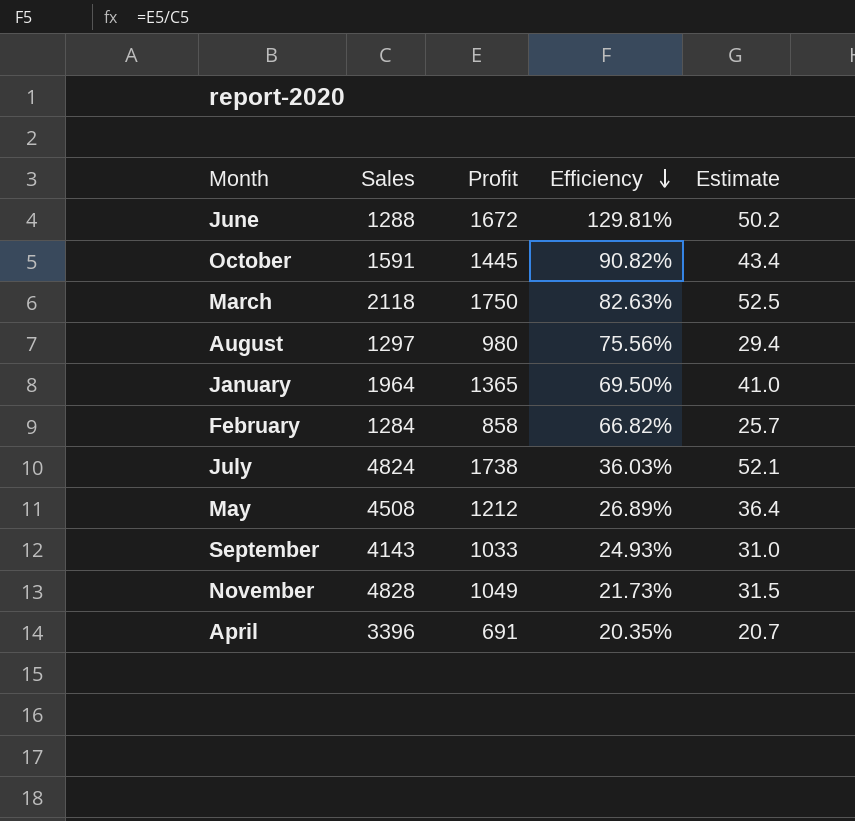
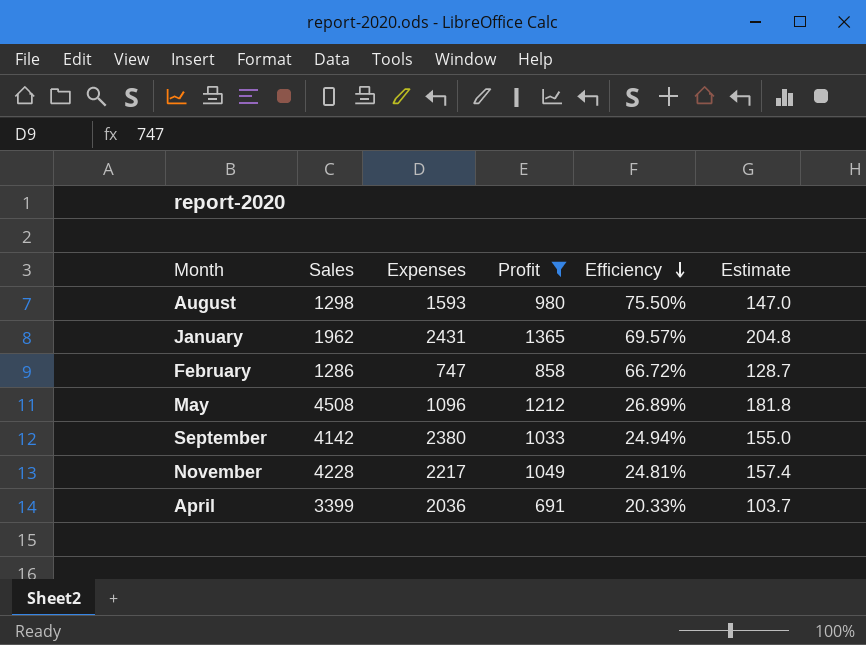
filter: none -> Profit <= 1365
column Expenses | position: none -> 3
column Estimate | formula: [Profit] * 0.03 -> [Profit] * 0.15
August | Sales: 1297 -> 1298
August | Efficiency: 75.56% -> 75.50%
January | Sales: 1964 -> 1962
January | Efficiency: 69.50% -> 69.57%
February | Sales: 1284 -> 1286
February | Efficiency: 66.82% -> 66.72%
September | Sales: 4143 -> 4142
September | Efficiency: 24.93% -> 24.94%
November | Sales: 4828 -> 4228
November | Efficiency: 21.73% -> 24.81%
April | Sales: 3396 -> 3399
April | Efficiency: 20.35% -> 20.33%

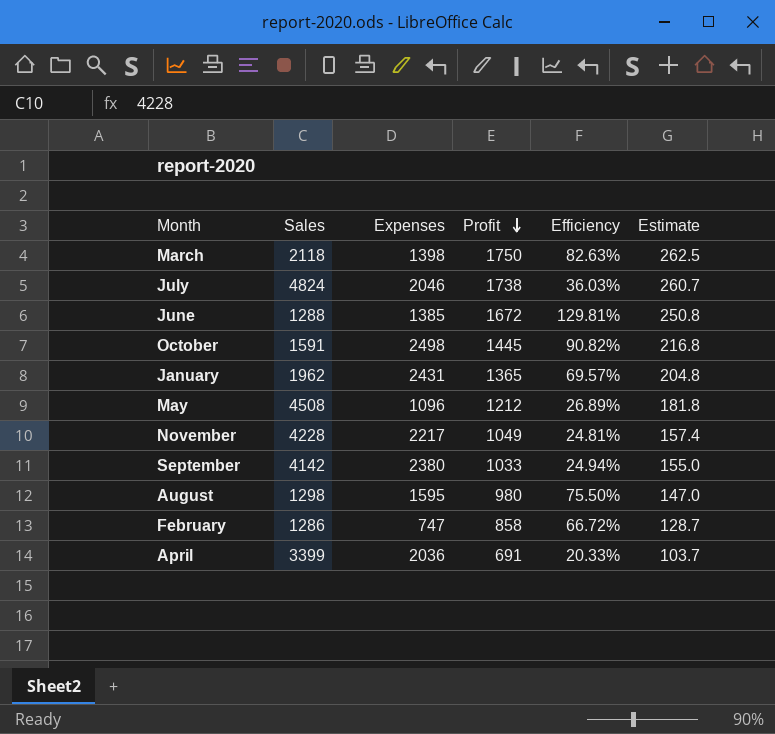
filter: Profit <= 1365 -> none
row order: Efficiency descending -> Profit descending
August | Expenses: 1593 -> 1595

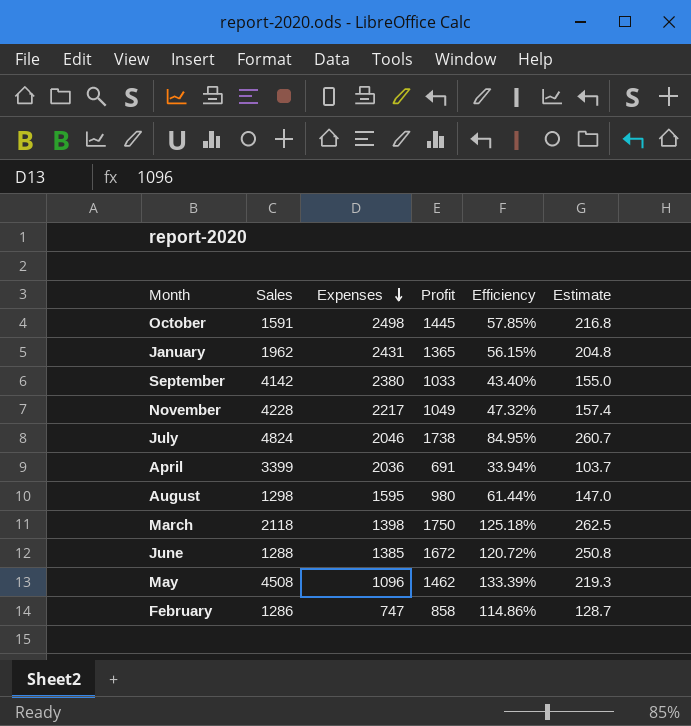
row order: Profit descending -> Expenses descending
column Efficiency | formula: [Profit] / [Sales] -> [Profit] / [Expenses]
May | Profit: 1212 -> 1462
May | Estimate: 181.8 -> 219.3

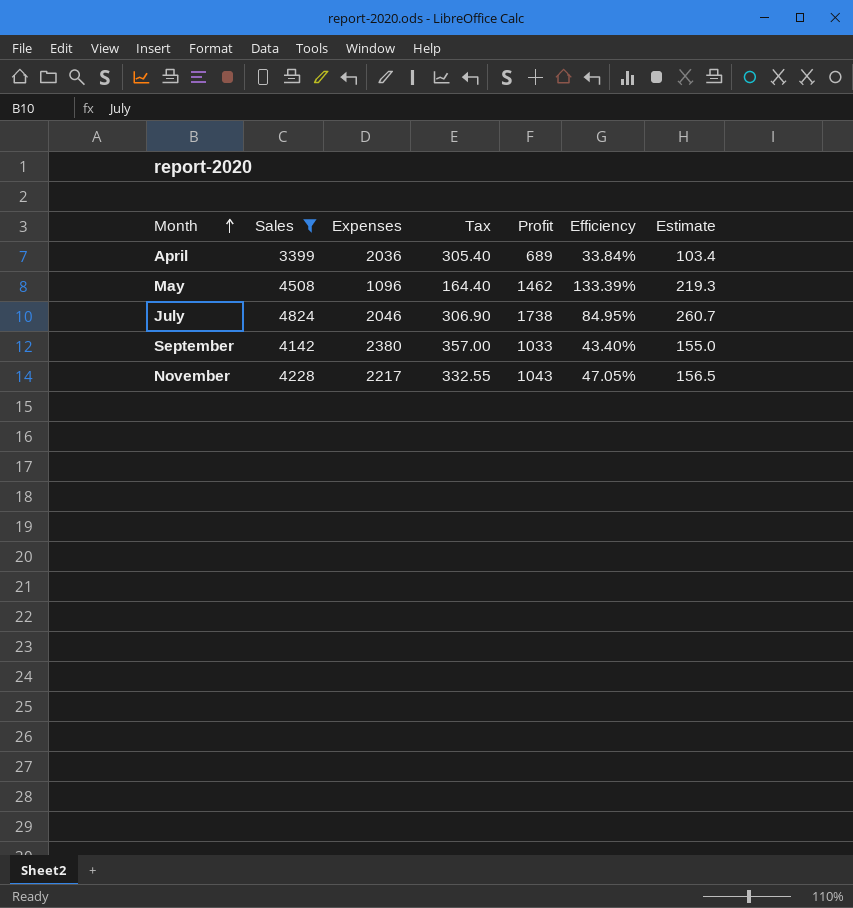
filter: none -> Sales >= 3399
row order: Expenses descending -> Month ascending
column Tax | formula: none -> [Expenses] * 0.15
April | Profit: 691 -> 689
April | Efficiency: 33.94% -> 33.84%
April | Estimate: 103.7 -> 103.4
November | Profit: 1049 -> 1043
November | Efficiency: 47.32% -> 47.05%
November | Estimate: 157.4 -> 156.5

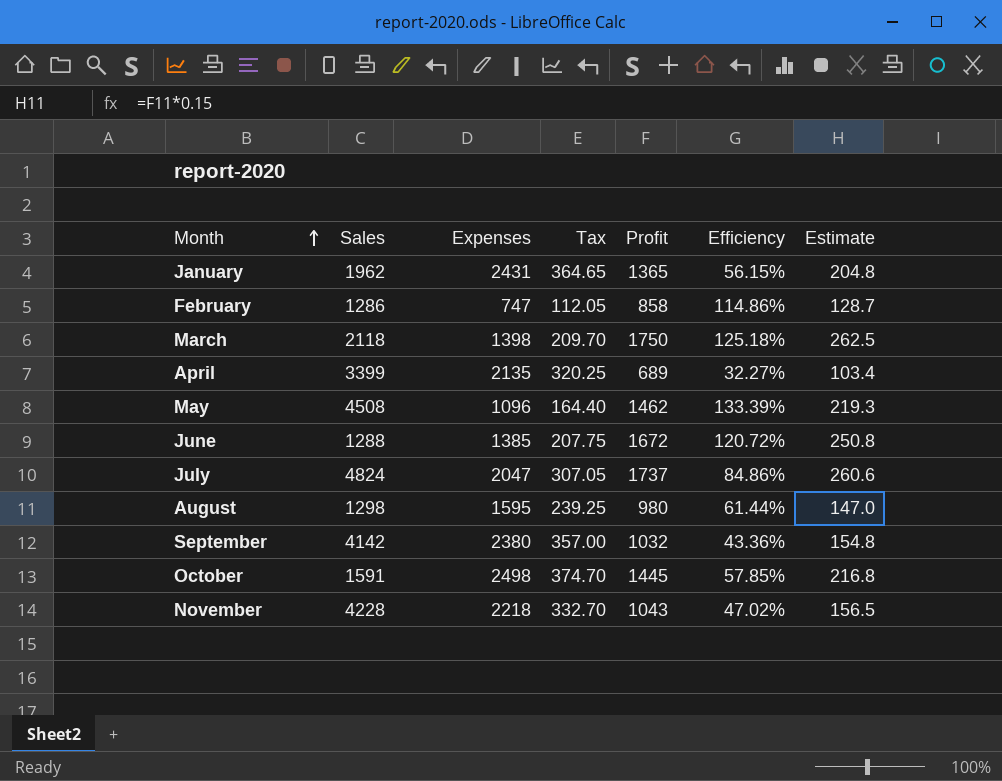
filter: Sales >= 3399 -> none
April | Expenses: 2036 -> 2135
April | Tax: 305.40 -> 320.25
April | Efficiency: 33.84% -> 32.27%
July | Expenses: 2046 -> 2047
July | Tax: 306.90 -> 307.05
July | Profit: 1738 -> 1737
July | Efficiency: 84.95% -> 84.86%
July | Estimate: 260.7 -> 260.6
September | Profit: 1033 -> 1032
September | Efficiency: 43.40% -> 43.36%
September | Estimate: 155.0 -> 154.8
November | Expenses: 2217 -> 2218
November | Tax: 332.55 -> 332.70
November | Efficiency: 47.05% -> 47.02%

